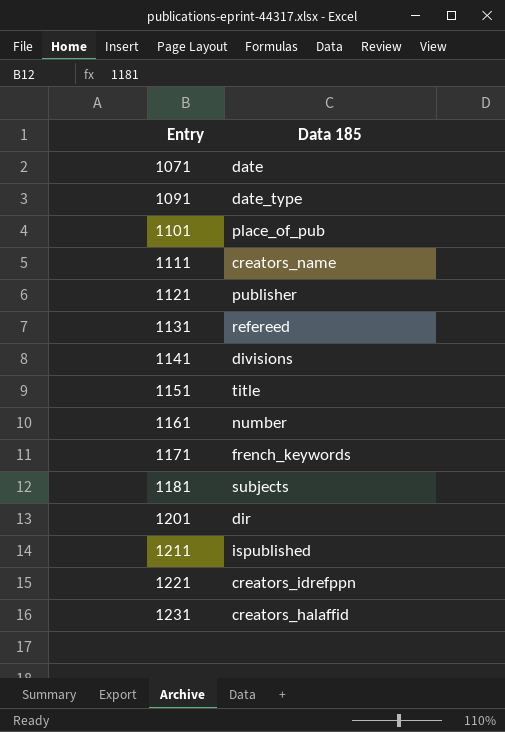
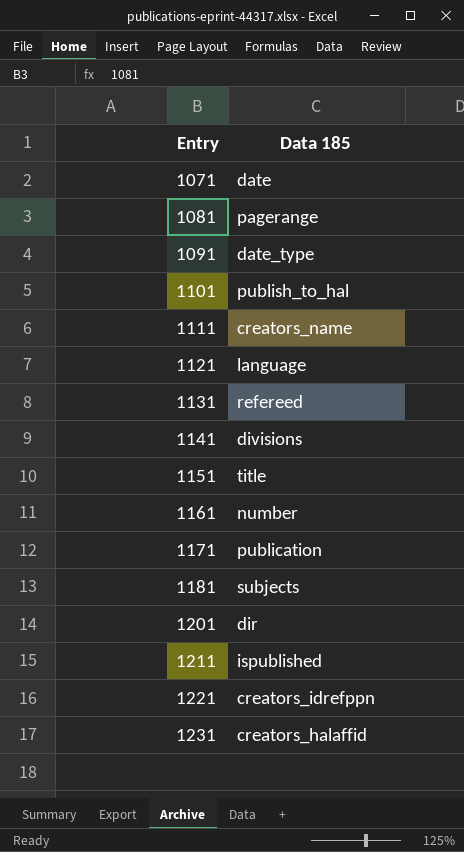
row 1081: none -> pagerange
1101 | Data 185: place_of_pub -> publish_to_hal
1121 | Data 185: publisher -> language
1171 | Data 185: french_keywords -> publication

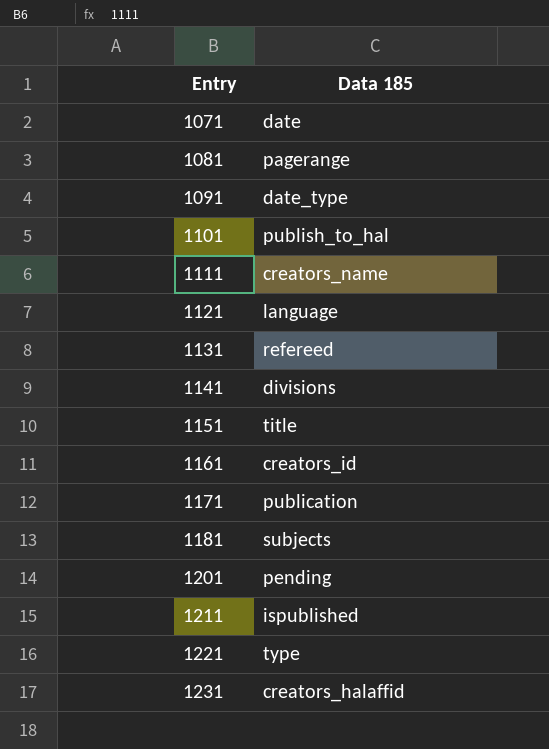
1161 | Data 185: number -> creators_id
1201 | Data 185: dir -> pending
1221 | Data 185: creators_idrefppn -> type

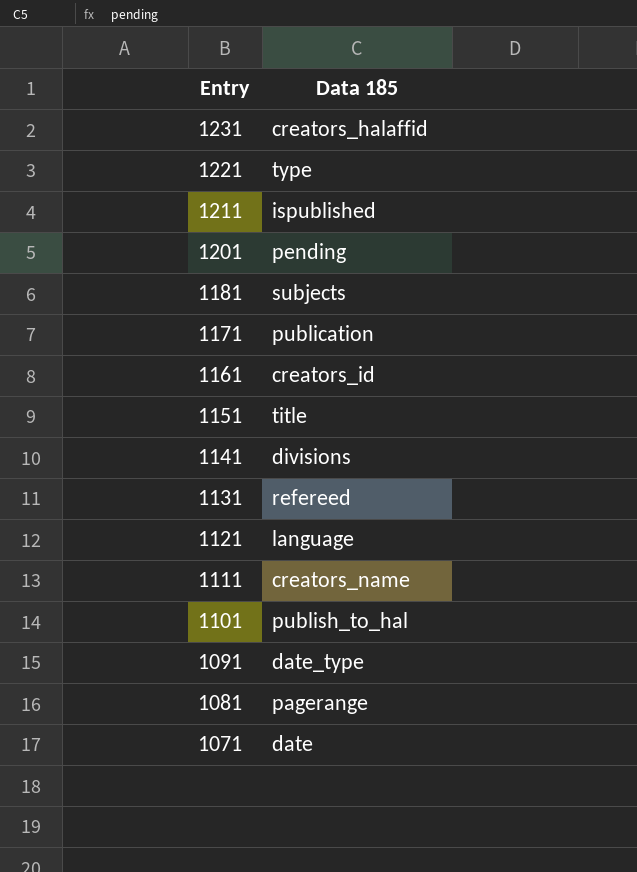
row order: Entry ascending -> Entry descending

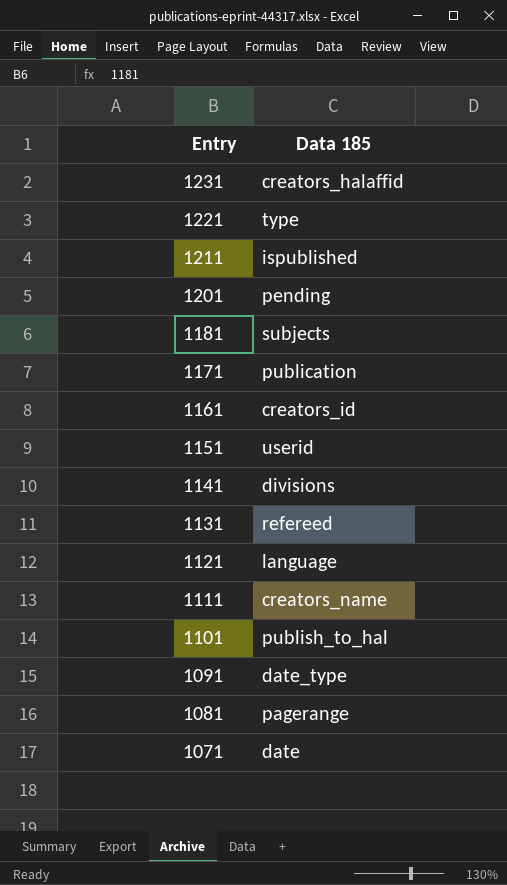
1151 | Data 185: title -> userid

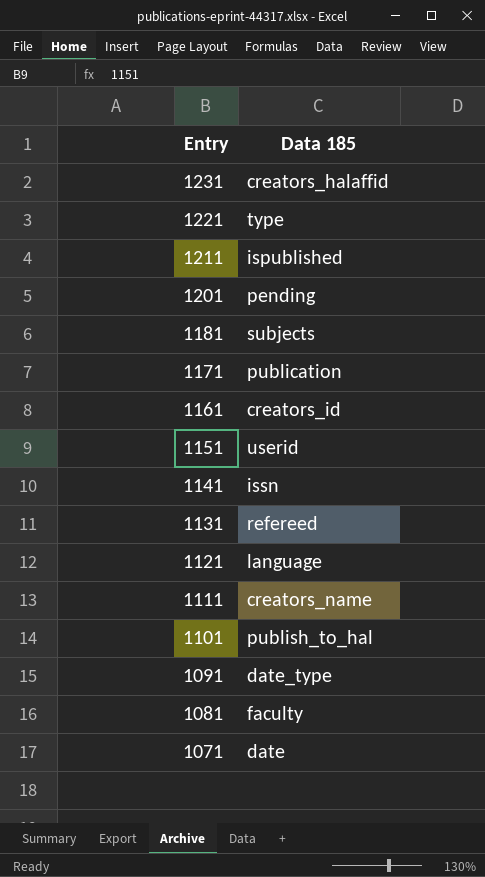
1141 | Data 185: divisions -> issn
1081 | Data 185: pagerange -> faculty

